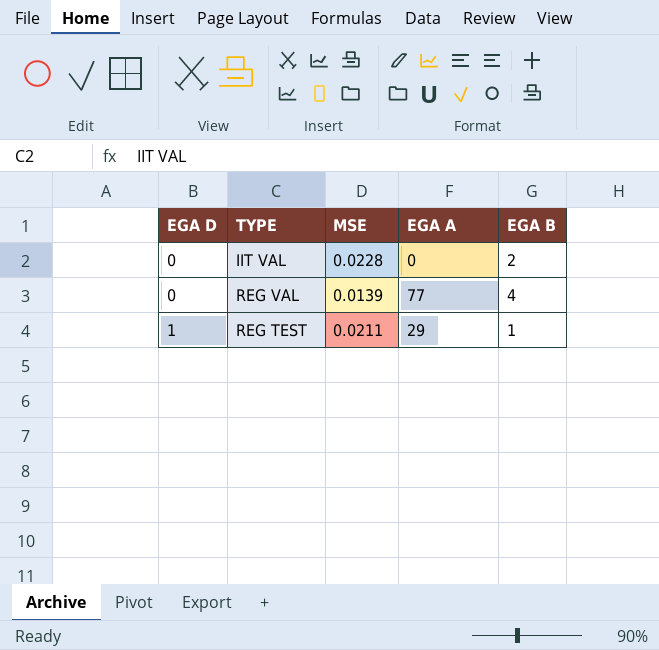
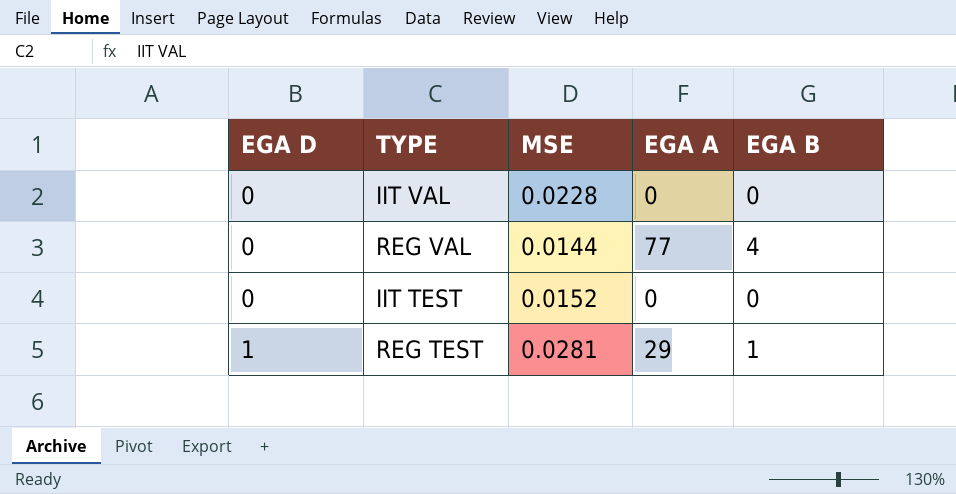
IIT VAL | EGA B: 2 -> 0
REG VAL | MSE: 0.0139 -> 0.0144
row IIT TEST: none -> 0 | 0.0152 | 0 | 0
REG TEST | MSE: 0.0211 -> 0.0281

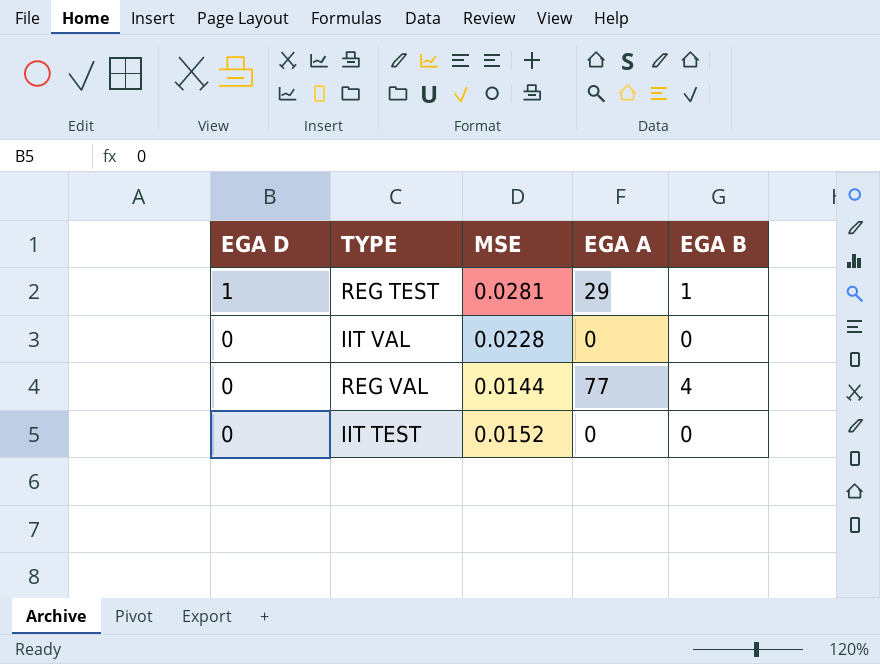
row order: EGA D ascending -> EGA D descending

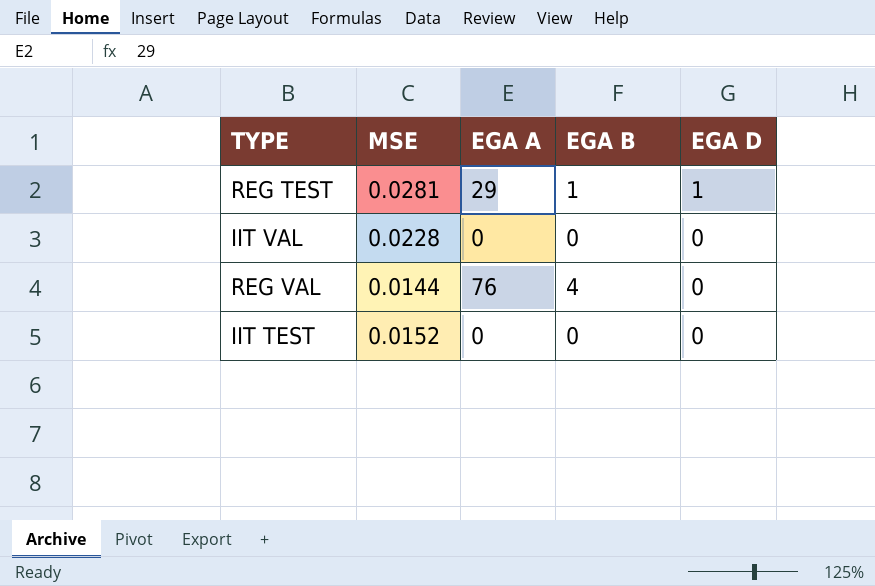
column EGA D | position: 1 -> 5
REG VAL | EGA A: 77 -> 76

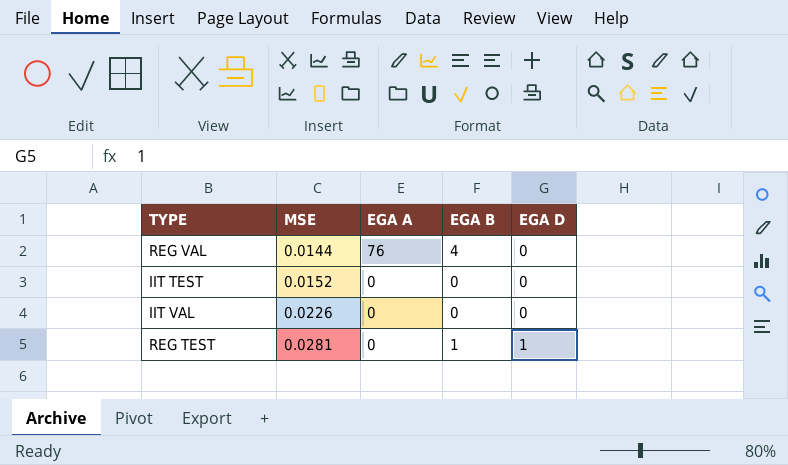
row order: EGA D descending -> MSE ascending
IIT VAL | MSE: 0.0228 -> 0.0226
REG TEST | EGA A: 29 -> 0

